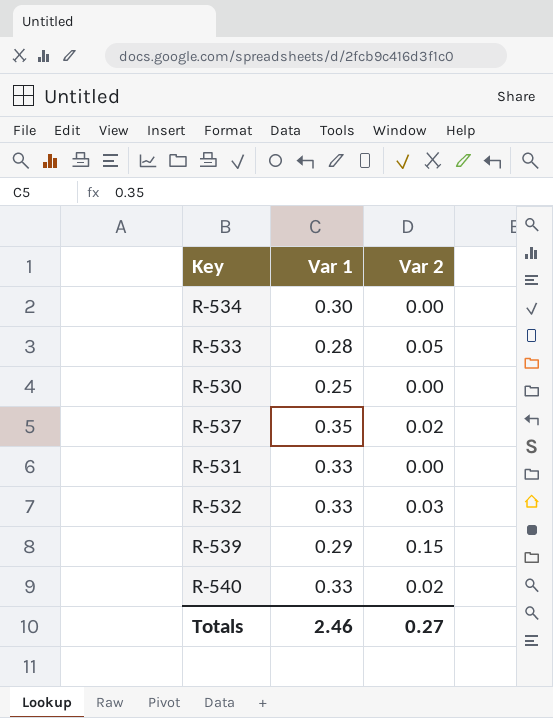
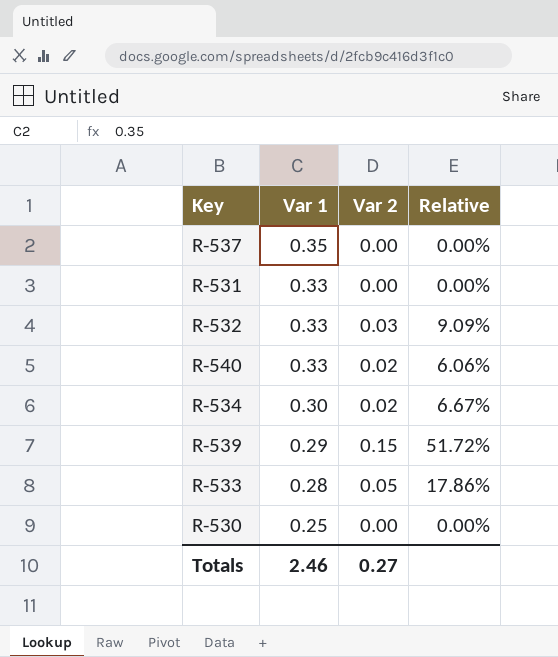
row order: none -> Var 1 descending
column Relative | formula: none -> [Var 2] / [Var 1]
R-537 | Var 2: 0.02 -> 0.00
R-534 | Var 2: 0.00 -> 0.02

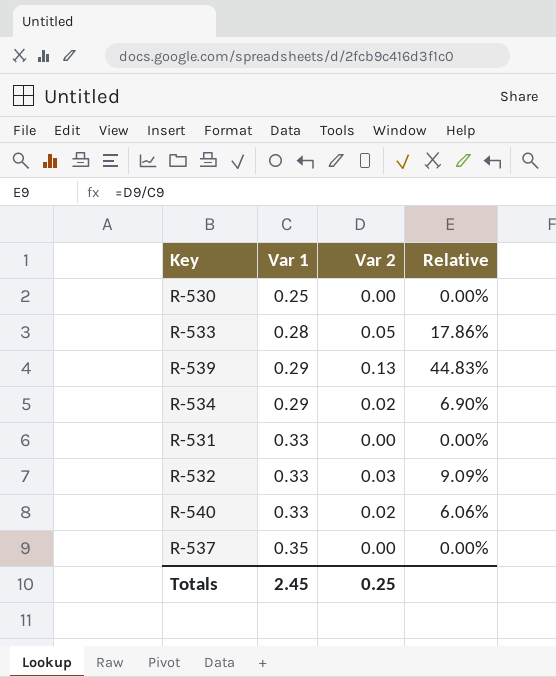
row order: Var 1 descending -> Var 1 ascending
R-539 | Var 2: 0.15 -> 0.13
R-539 | Relative: 51.72% -> 44.83%
R-534 | Var 1: 0.30 -> 0.29
R-534 | Relative: 6.67% -> 6.90%
Totals | Var 1: 2.46 -> 2.45
Totals | Var 2: 0.27 -> 0.25

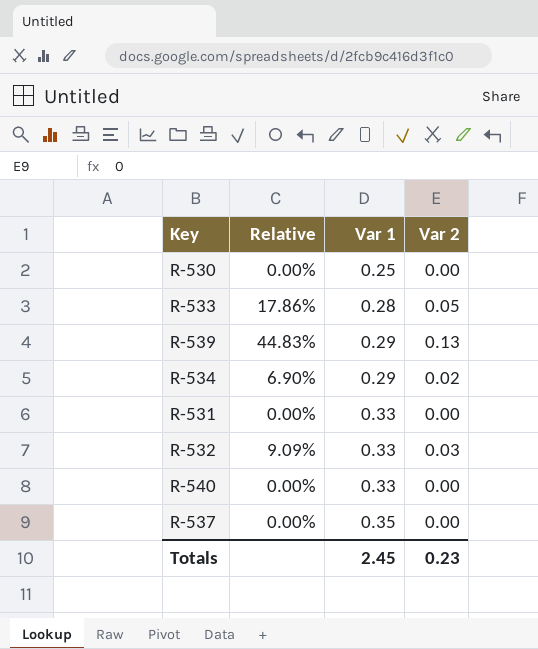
column Relative | position: 4 -> 2
R-540 | Relative: 6.06% -> 0.00%
R-540 | Var 2: 0.02 -> 0.00
Totals | Var 2: 0.25 -> 0.23

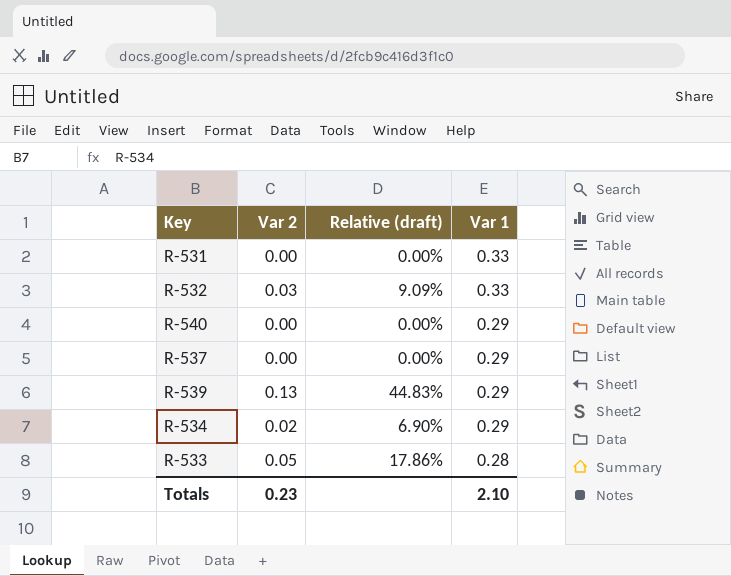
row order: Var 1 ascending -> Var 1 descending
column Var 2 | position: 4 -> 2
column name: Relative -> Relative (draft)
row R-530: 0.00% | 0.25 | 0.00 -> none
R-540 | Var 1: 0.33 -> 0.29
R-537 | Var 1: 0.35 -> 0.29
Totals | Var 1: 2.45 -> 2.10

